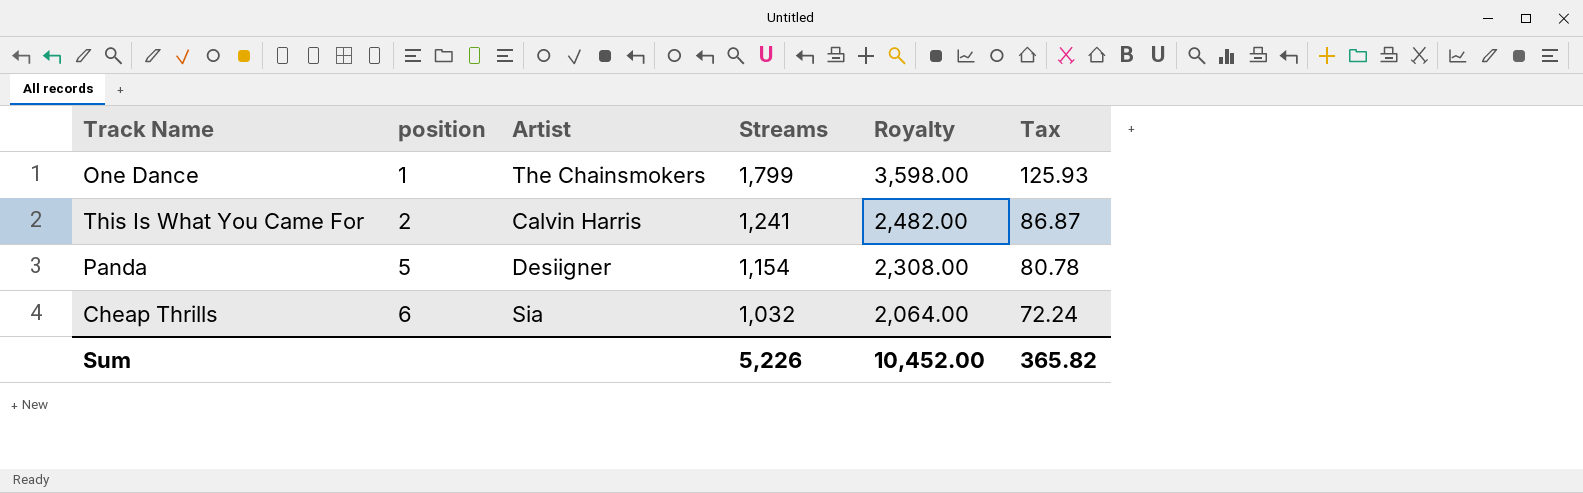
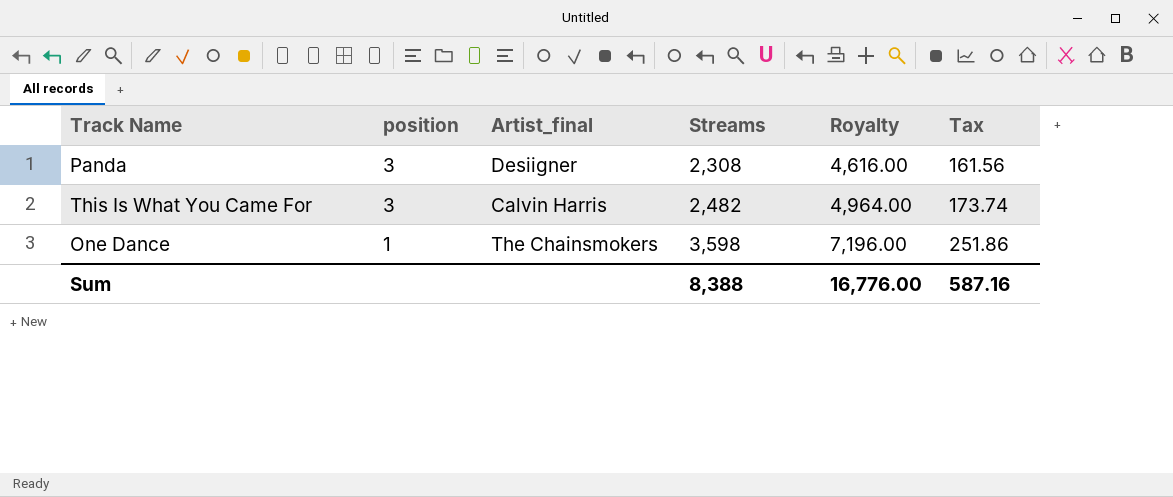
row order: position ascending -> position descending
column name: Artist -> Artist_final
row Cheap Thrills: 6 | Sia | 1,032 | 2,064.00 | 72.24 -> none
Panda | position: 5 -> 3
Panda | Streams: 1,154 -> 2,308
Panda | Royalty: 2,308.00 -> 4,616.00
Panda | Tax: 80.78 -> 161.56
This Is What You Came For | position: 2 -> 3
This Is What You Came For | Streams: 1,241 -> 2,482
This Is What You Came For | Royalty: 2,482.00 -> 4,964.00
This Is What You Came For | Tax: 86.87 -> 173.74
One Dance | Streams: 1,799 -> 3,598
One Dance | Royalty: 3,598.00 -> 7,196.00
One Dance | Tax: 125.93 -> 251.86
Sum | Streams: 5,226 -> 8,388
Sum | Royalty: 10,452.00 -> 16,776.00
Sum | Tax: 365.82 -> 587.16

